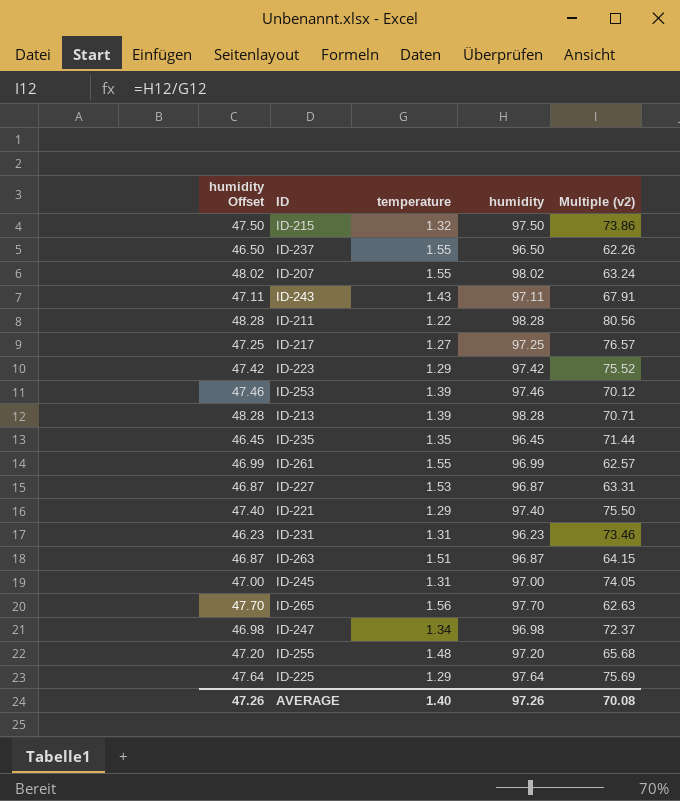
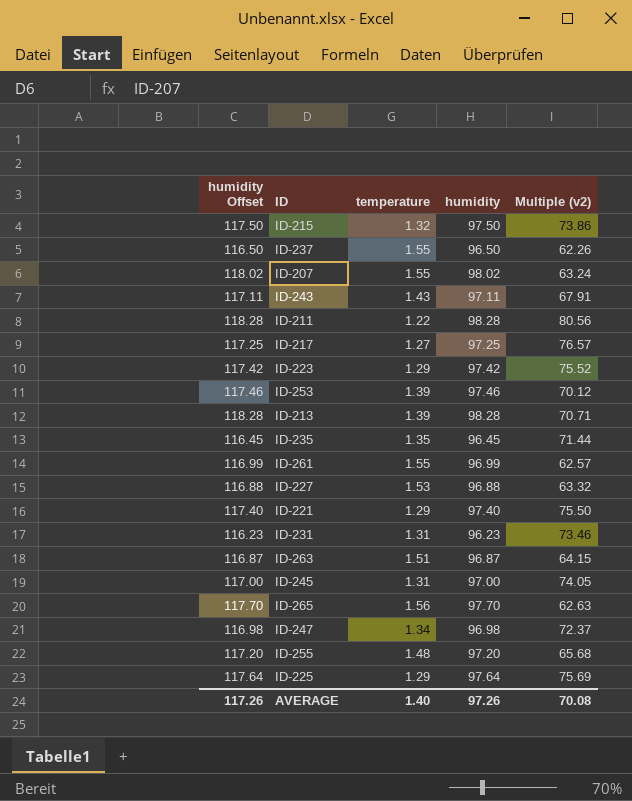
column humidity Offset | formula: [humidity] - 50 -> [humidity] + 20
ID-227 | humidity: 96.87 -> 96.88
ID-227 | Multiple (v2): 63.31 -> 63.32
AVERAGE | humidity Offset: 47.26 -> 117.26

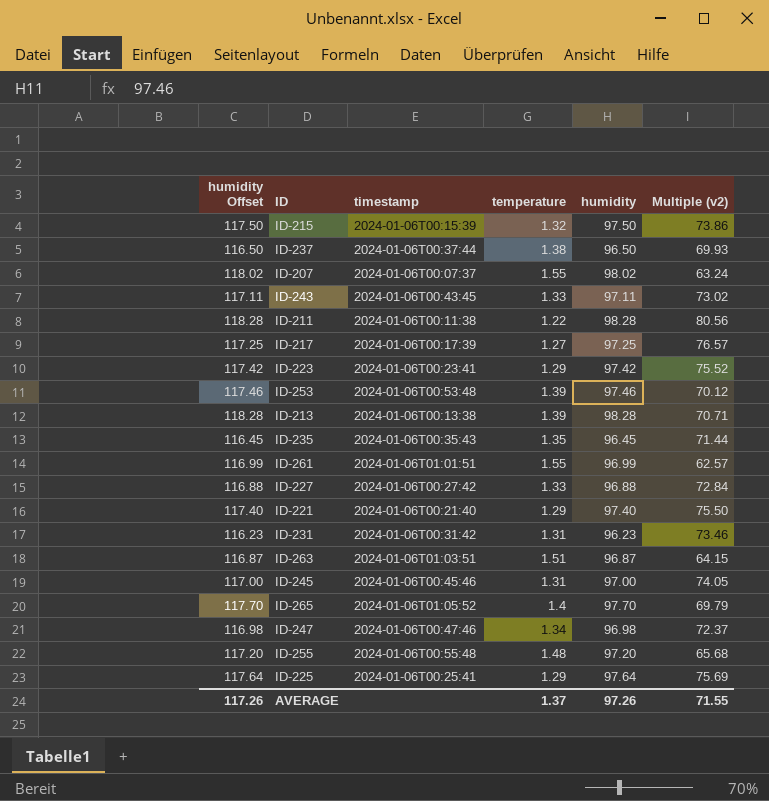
column timestamp | position: none -> 3
ID-237 | temperature: 1.55 -> 1.38
ID-237 | Multiple (v2): 62.26 -> 69.93
ID-243 | temperature: 1.43 -> 1.33
ID-243 | Multiple (v2): 67.91 -> 73.02
ID-227 | temperature: 1.53 -> 1.33
ID-227 | Multiple (v2): 63.32 -> 72.84
ID-265 | temperature: 1.56 -> 1.4
ID-265 | Multiple (v2): 62.63 -> 69.79
AVERAGE | temperature: 1.40 -> 1.37
AVERAGE | Multiple (v2): 70.08 -> 71.55

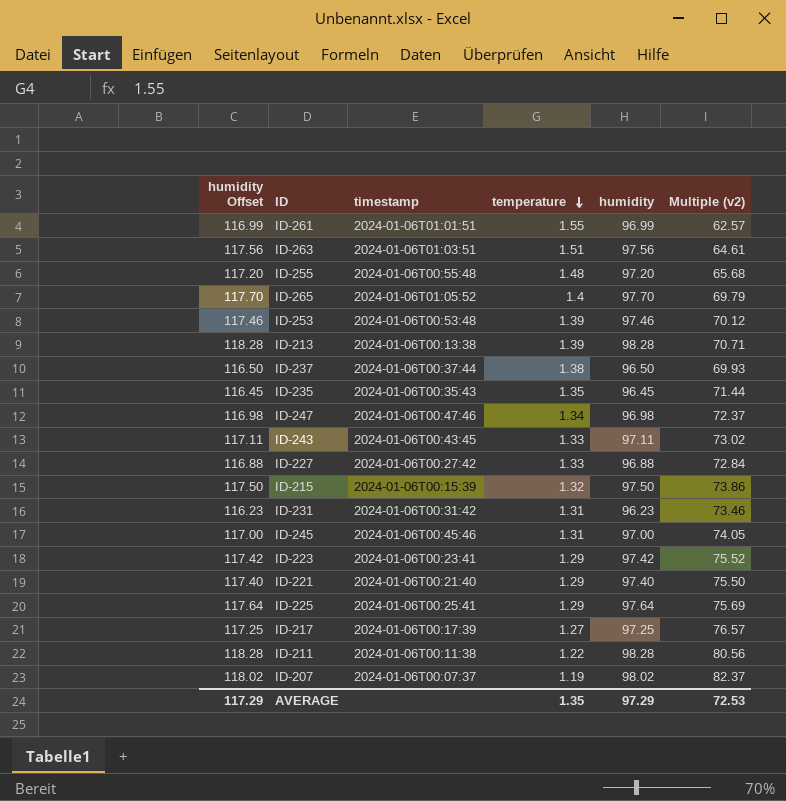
row order: none -> temperature descending
ID-263 | humidity Offset: 116.87 -> 117.56
ID-263 | humidity: 96.87 -> 97.56
ID-263 | Multiple (v2): 64.15 -> 64.61
ID-207 | temperature: 1.55 -> 1.19
ID-207 | Multiple (v2): 63.24 -> 82.37
AVERAGE | humidity Offset: 117.26 -> 117.29
AVERAGE | temperature: 1.37 -> 1.35
AVERAGE | humidity: 97.26 -> 97.29
AVERAGE | Multiple (v2): 71.55 -> 72.53

